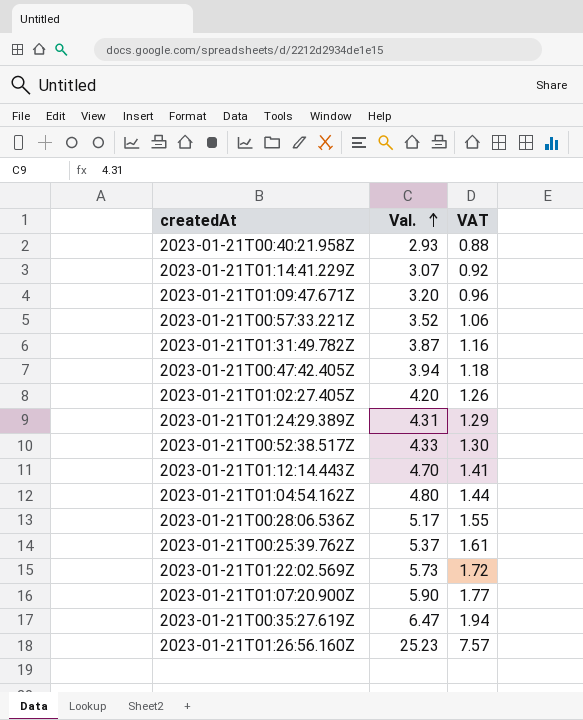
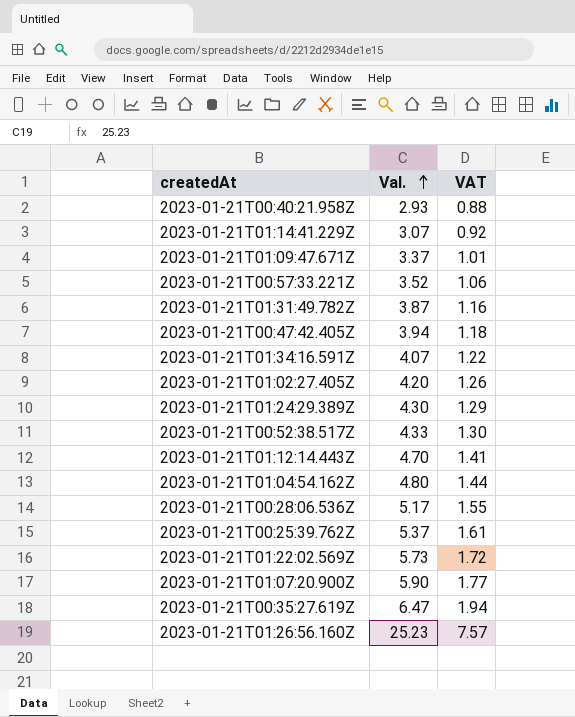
2023-01-21T01:09:47.671Z | Val.: 3.20 -> 3.37
2023-01-21T01:09:47.671Z | VAT: 0.96 -> 1.01
row 2023-01-21T01:34:16.591Z: none -> 4.07 | 1.22
2023-01-21T01:24:29.389Z | Val.: 4.31 -> 4.30

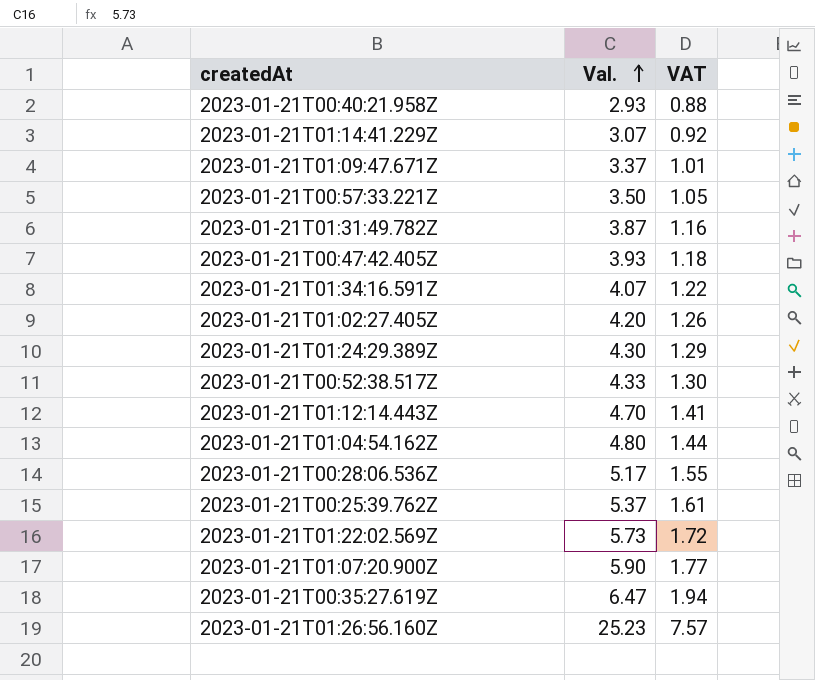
2023-01-21T00:57:33.221Z | Val.: 3.52 -> 3.50
2023-01-21T00:57:33.221Z | VAT: 1.06 -> 1.05
2023-01-21T00:47:42.405Z | Val.: 3.94 -> 3.93

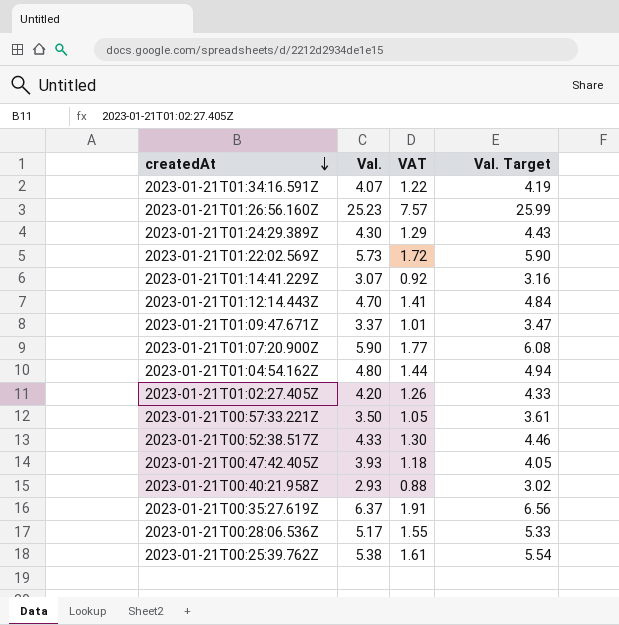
row order: Val. ascending -> createdAt descending
column Val. Target | formula: none -> [Val.] * 1.03
row 2023-01-21T01:31:49.782Z: 3.87 | 1.16 -> none
2023-01-21T00:35:27.619Z | Val.: 6.47 -> 6.37
2023-01-21T00:35:27.619Z | VAT: 1.94 -> 1.91
2023-01-21T00:25:39.762Z | Val.: 5.37 -> 5.38

